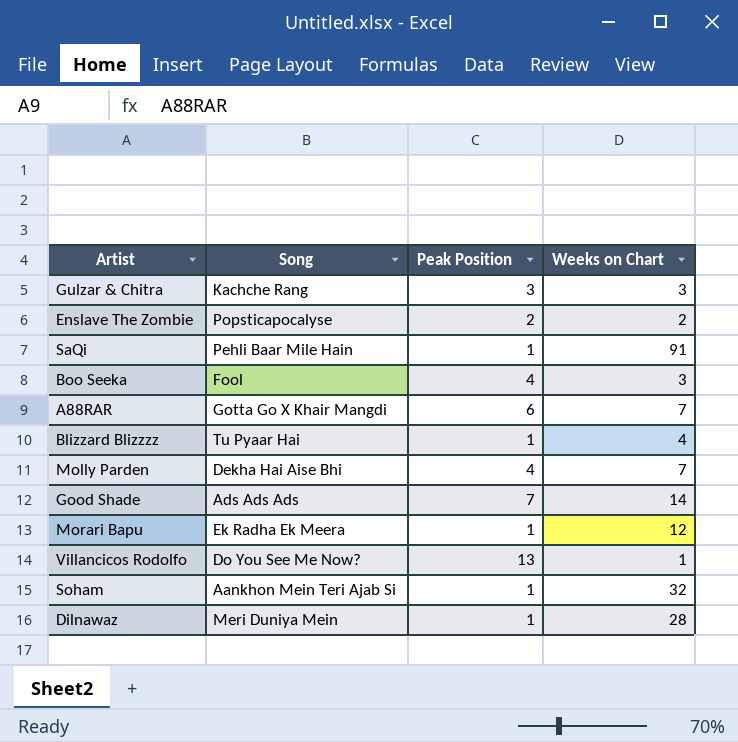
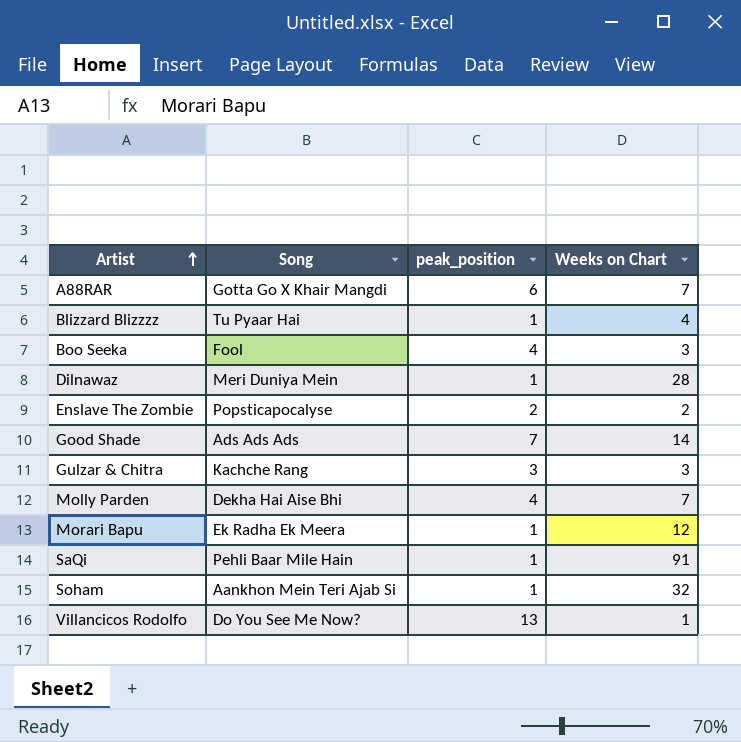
row order: none -> Artist ascending
column name: Peak Position -> peak_position

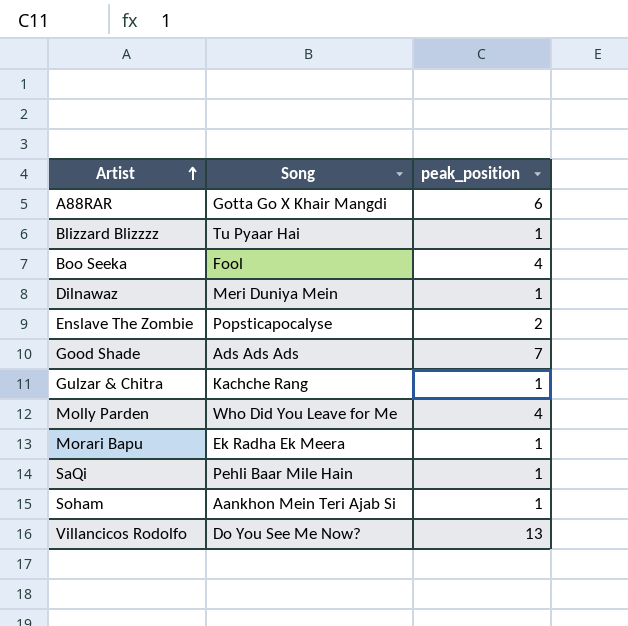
column Weeks on Chart | position: 4 -> none
Gulzar & Chitra | peak_position: 3 -> 1
Molly Parden | Song: Dekha Hai Aise Bhi -> Who Did You Leave for Me

